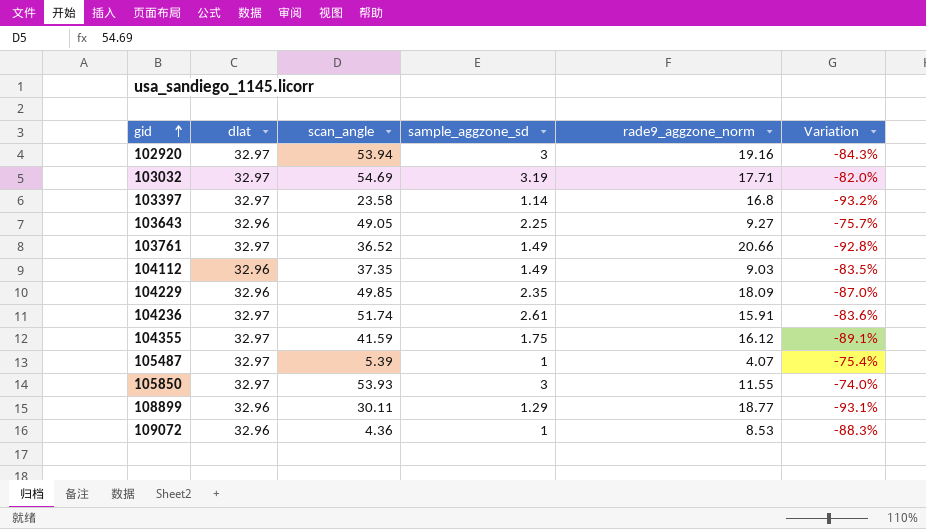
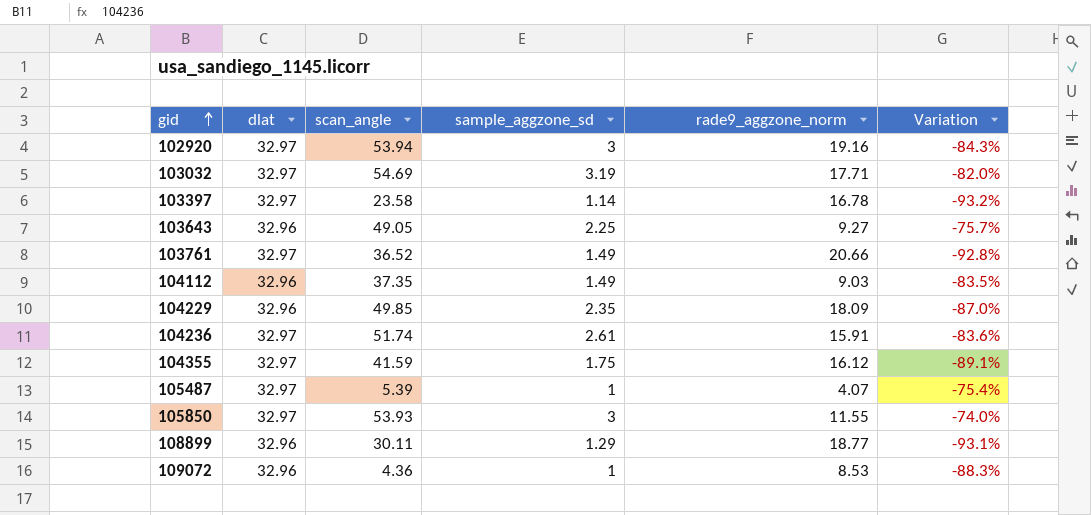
103397 | rade9_aggzone_norm: 16.8 -> 16.78

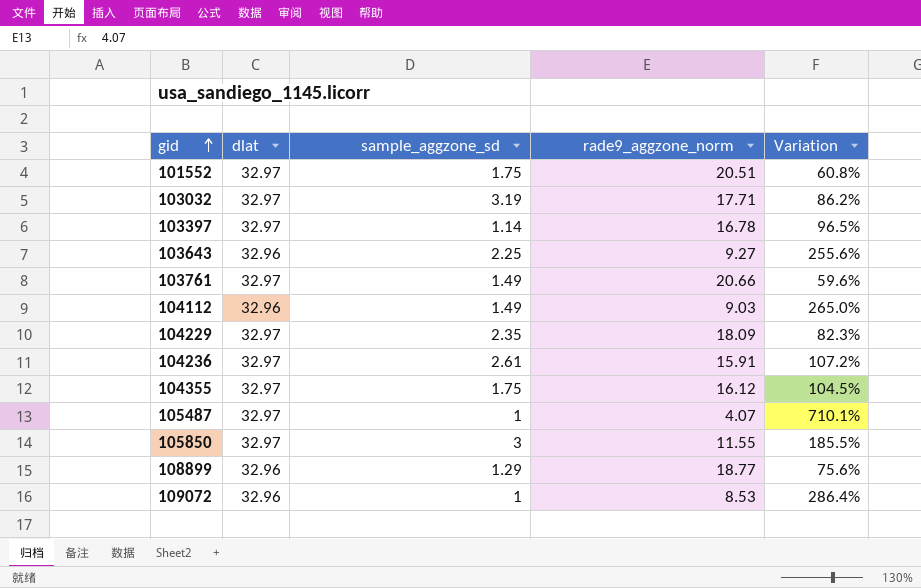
column scan_angle | position: 3 -> none
column Variation | formula: ([sample_aggzone_sd] - [rade9_aggzone_norm]) / [rade9_aggzone_norm] -> ([dlat] - [rade9_aggzone_norm]) / [rade9_aggzone_norm]
row 102920: 32.97 | 53.94 | 3 | 19.16 | -84.3% -> none
row 101552: none -> 32.97 | 1.75 | 20.51 | 60.8%
104229 | dlat: 32.96 -> 32.97

